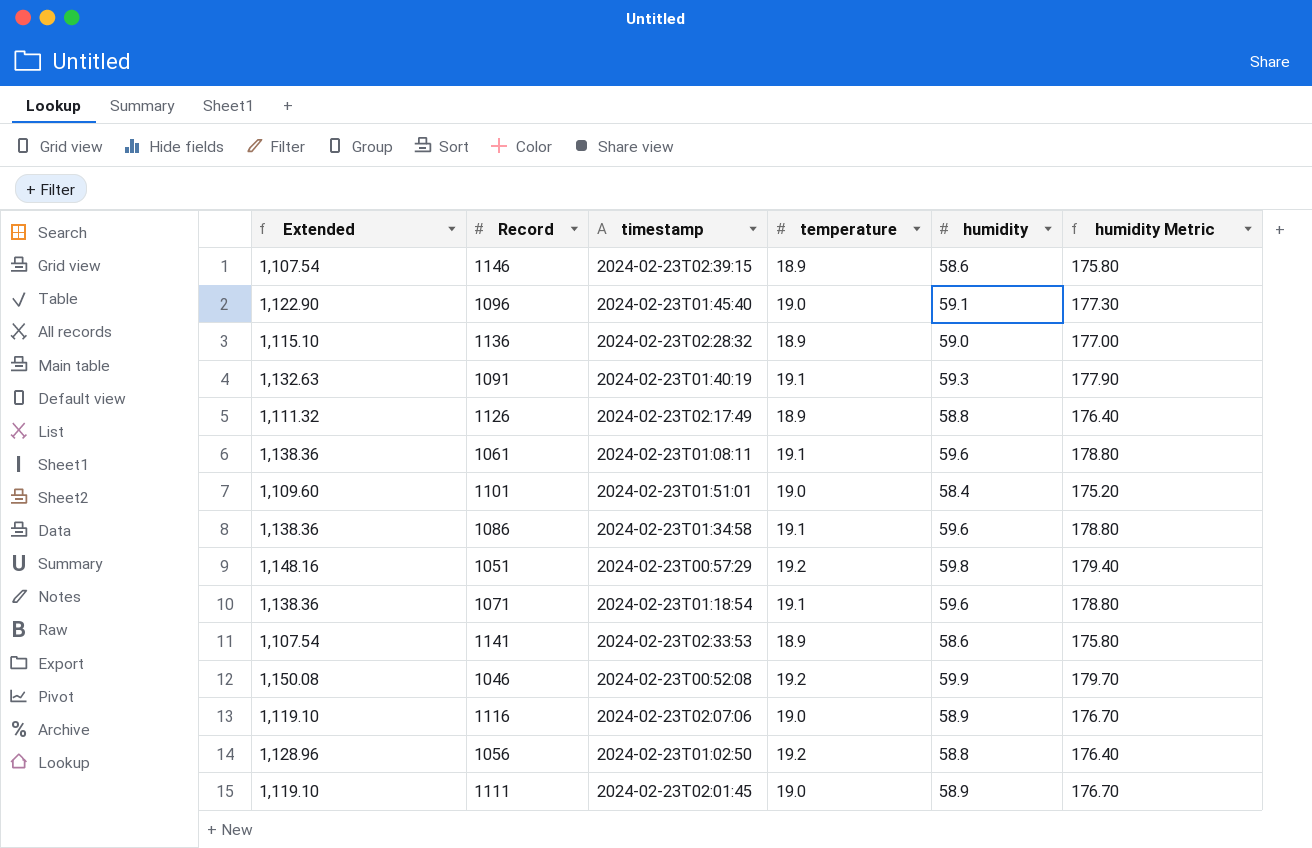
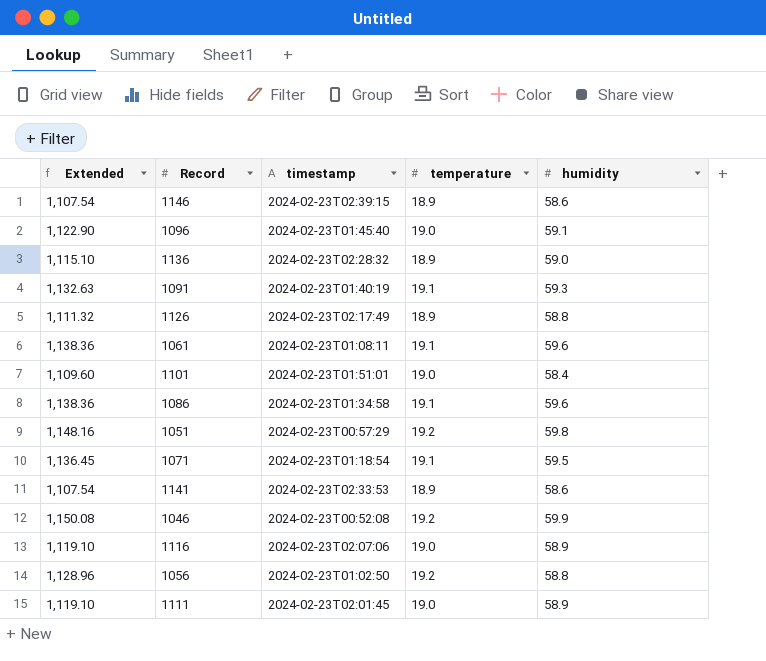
column humidity Metric | formula: [humidity] * 3 -> none
1071 | Extended: 1,138.36 -> 1,136.45
1071 | humidity: 59.6 -> 59.5

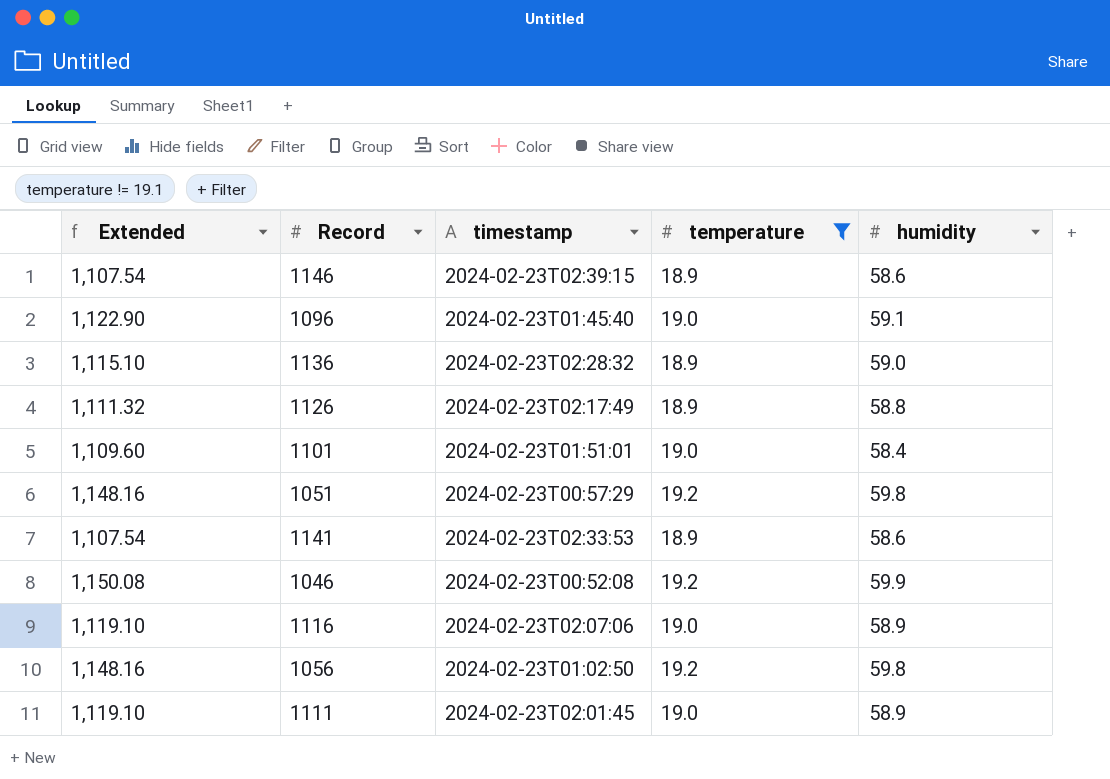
filter: none -> temperature != 19.1
1056 | Extended: 1,128.96 -> 1,148.16
1056 | humidity: 58.8 -> 59.8

